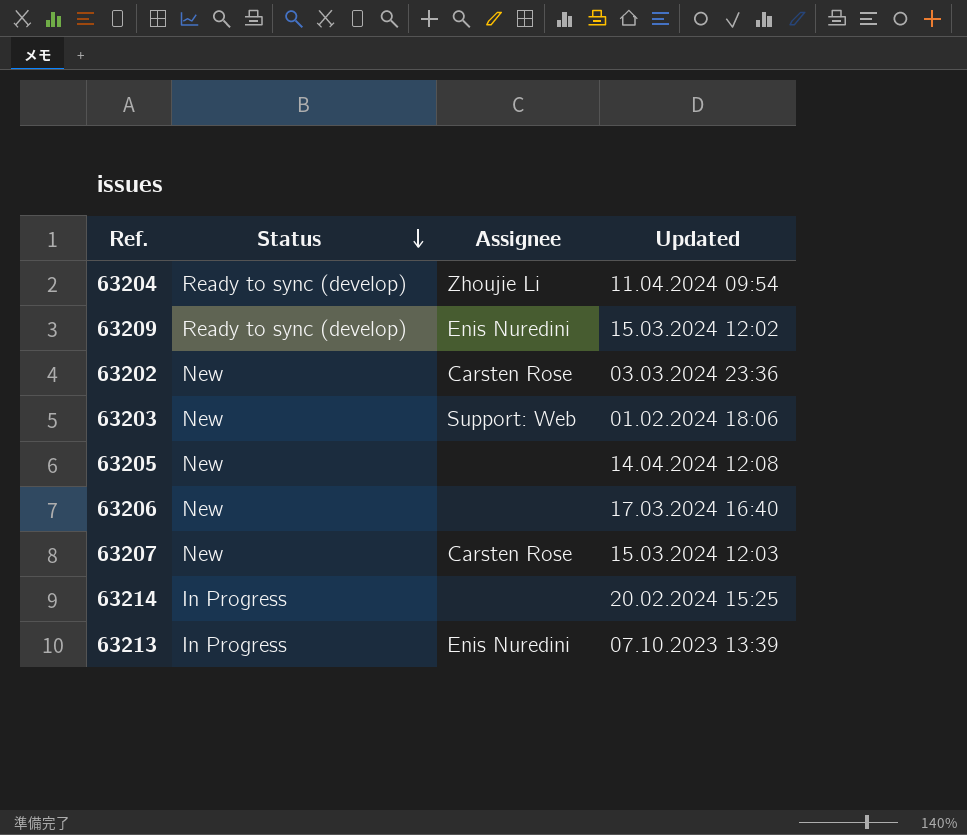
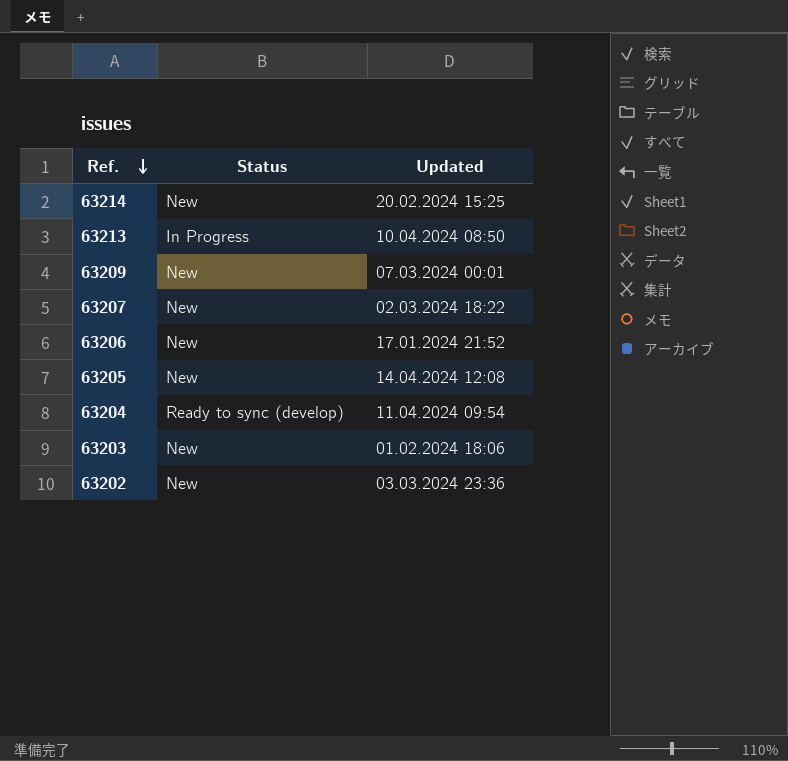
row order: Status descending -> Ref. descending
column Assignee | position: 3 -> none
63214 | Status: In Progress -> New
63213 | Updated: 07.10.2023 13:39 -> 10.04.2024 08:50
63209 | Status: Ready to sync (develop) -> New
63209 | Updated: 15.03.2024 12:02 -> 07.03.2024 00:01
63207 | Updated: 15.03.2024 12:03 -> 02.03.2024 18:22
63206 | Updated: 17.03.2024 16:40 -> 17.01.2024 21:52

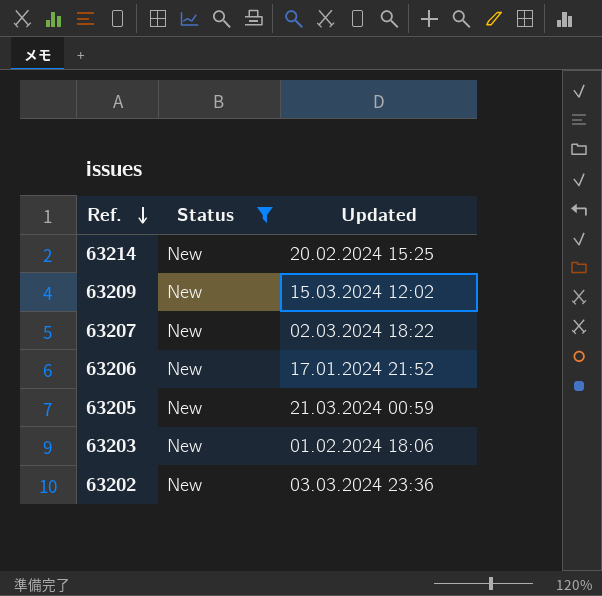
filter: none -> Status = New
63209 | Updated: 07.03.2024 00:01 -> 15.03.2024 12:02
63205 | Updated: 14.04.2024 12:08 -> 21.03.2024 00:59

